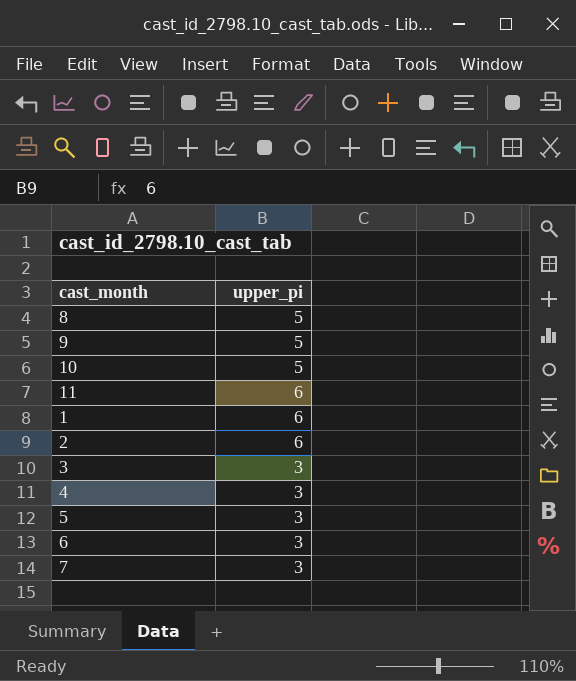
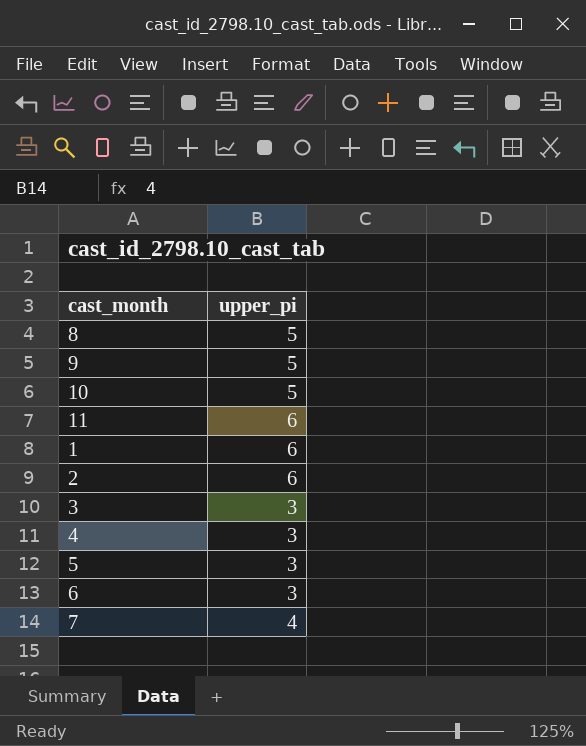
7 | upper_pi: 3 -> 4

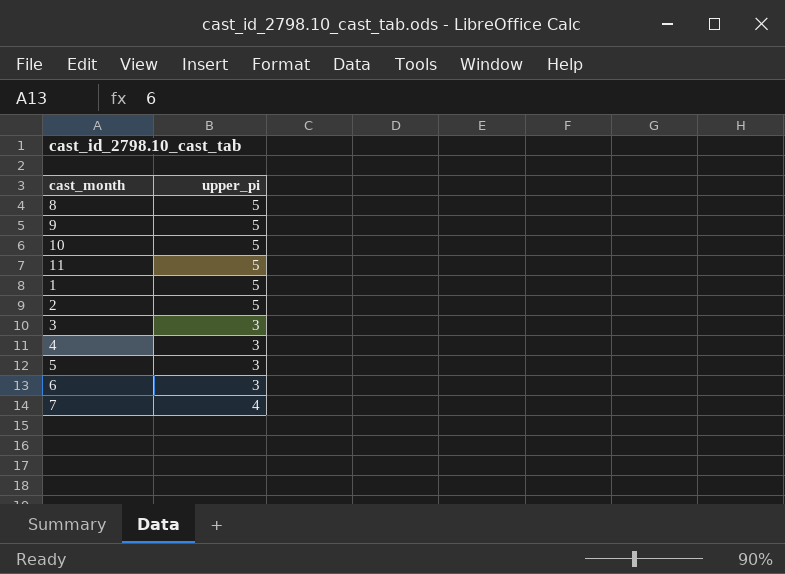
11 | upper_pi: 6 -> 5
1 | upper_pi: 6 -> 5
2 | upper_pi: 6 -> 5

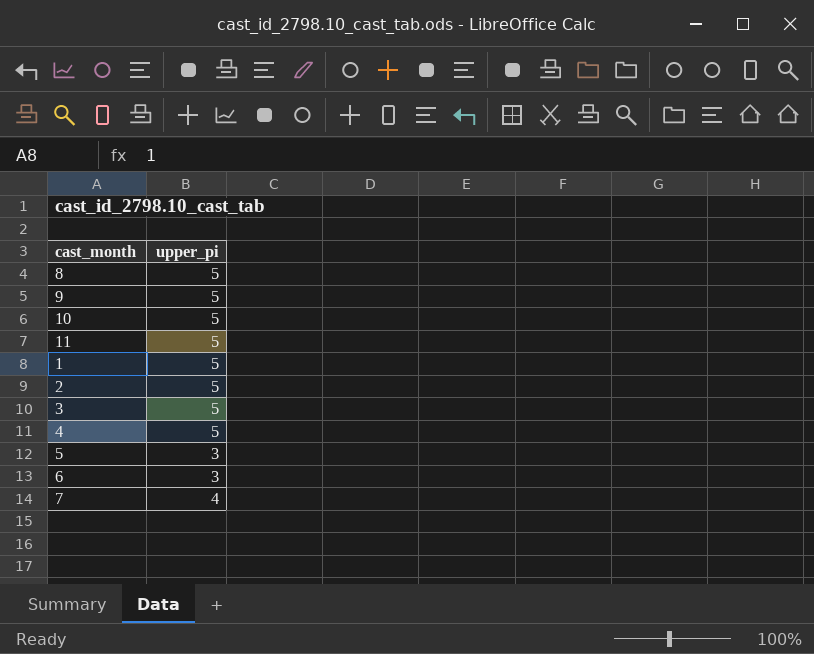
3 | upper_pi: 3 -> 5
4 | upper_pi: 3 -> 5

